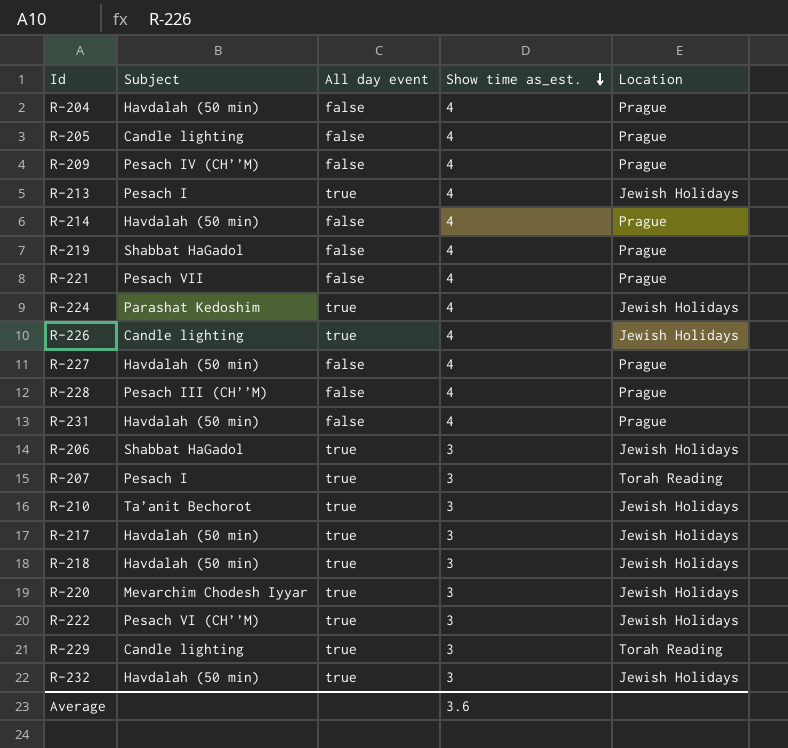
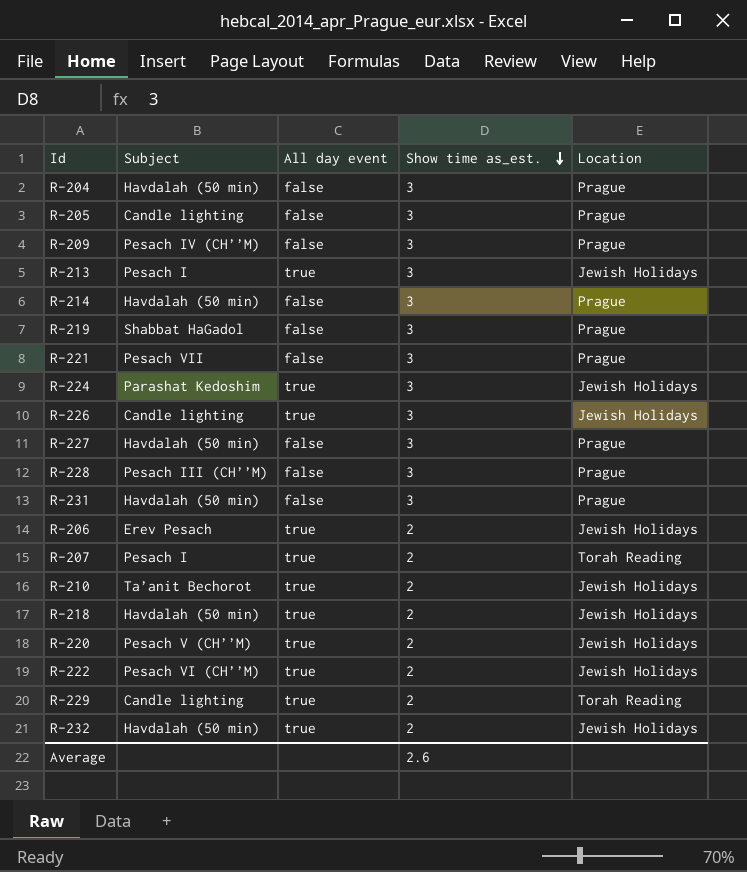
row R-217: Havdalah (50 min) | true | 3 | Jewish Holidays -> none
R-204 | Show time as_est.: 4 -> 3
R-205 | Show time as_est.: 4 -> 3
R-209 | Show time as_est.: 4 -> 3
R-213 | Show time as_est.: 4 -> 3
R-214 | Show time as_est.: 4 -> 3
R-219 | Show time as_est.: 4 -> 3
R-221 | Show time as_est.: 4 -> 3
R-224 | Show time as_est.: 4 -> 3
R-226 | Show time as_est.: 4 -> 3
R-227 | Show time as_est.: 4 -> 3
R-228 | Show time as_est.: 4 -> 3
R-231 | Show time as_est.: 4 -> 3
R-206 | Subject: Shabbat HaGadol -> Erev Pesach
R-206 | Show time as_est.: 3 -> 2
R-207 | Show time as_est.: 3 -> 2
R-210 | Show time as_est.: 3 -> 2
R-218 | Show time as_est.: 3 -> 2
R-220 | Subject: Mevarchim Chodesh Iyyar -> Pesach V (CH’’M)
R-220 | Show time as_est.: 3 -> 2
R-222 | Show time as_est.: 3 -> 2
R-229 | Show time as_est.: 3 -> 2
R-232 | Show time as_est.: 3 -> 2
Average | Show time as_est.: 3.6 -> 2.6

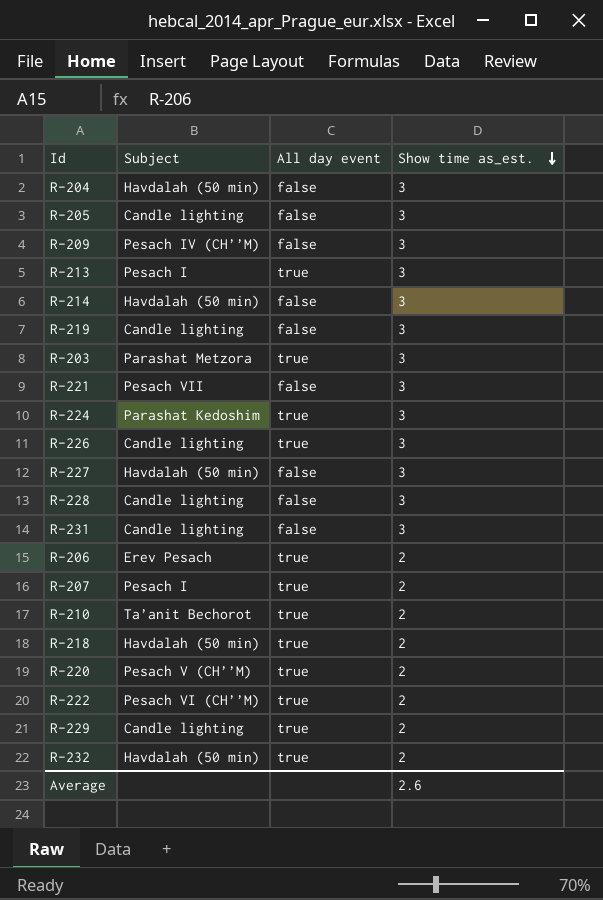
column Location | position: 5 -> none
R-219 | Subject: Shabbat HaGadol -> Candle lighting
row R-203: none -> Parashat Metzora | true | 3
R-228 | Subject: Pesach III (CH’’M) -> Candle lighting
R-231 | Subject: Havdalah (50 min) -> Candle lighting

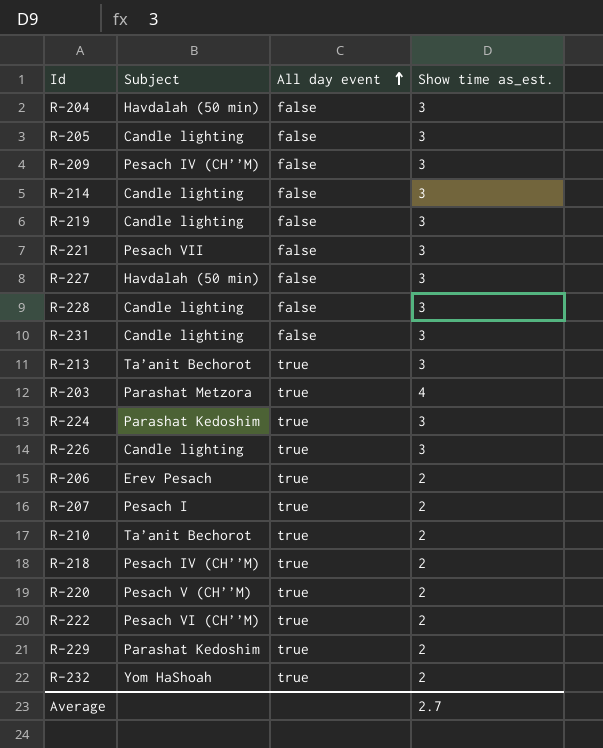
row order: Show time as_est. descending -> All day event ascending
R-214 | Subject: Havdalah (50 min) -> Candle lighting
R-213 | Subject: Pesach I -> Ta’anit Bechorot
R-203 | Show time as_est.: 3 -> 4
R-218 | Subject: Havdalah (50 min) -> Pesach IV (CH’’M)
R-229 | Subject: Candle lighting -> Parashat Kedoshim
R-232 | Subject: Havdalah (50 min) -> Yom HaShoah
Average | Show time as_est.: 2.6 -> 2.7

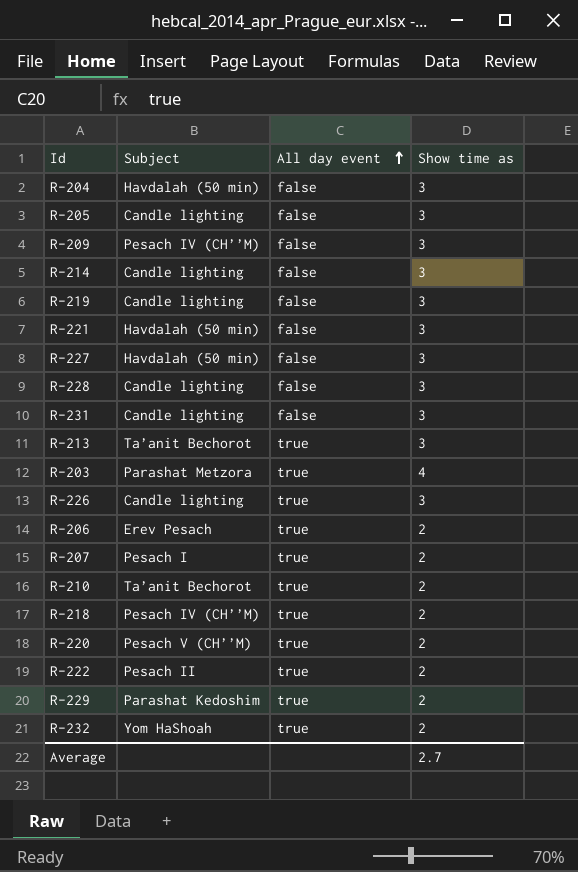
column name: Show time as_est. -> Show time as
row R-224: Parashat Kedoshim | true | 3 -> none
R-221 | Subject: Pesach VII -> Havdalah (50 min)
R-222 | Subject: Pesach VI (CH’’M) -> Pesach II

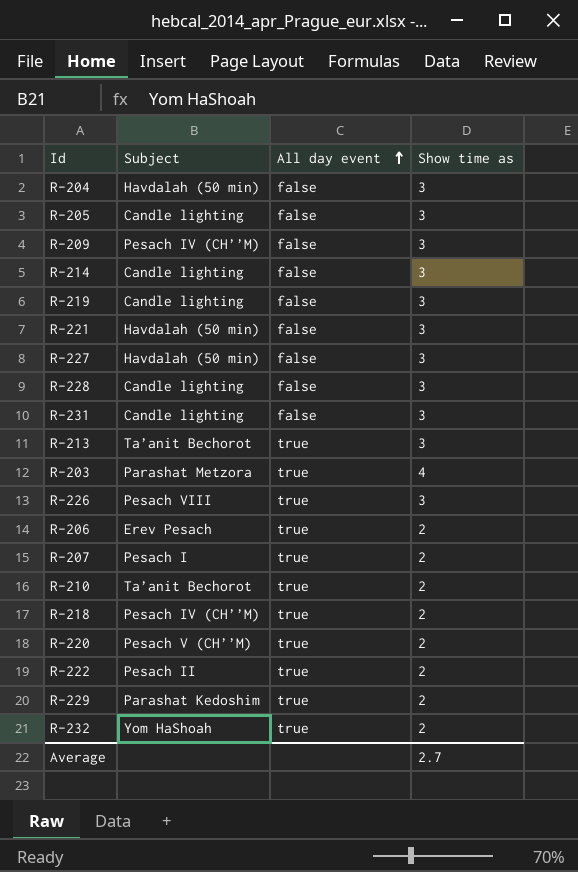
R-226 | Subject: Candle lighting -> Pesach VIII

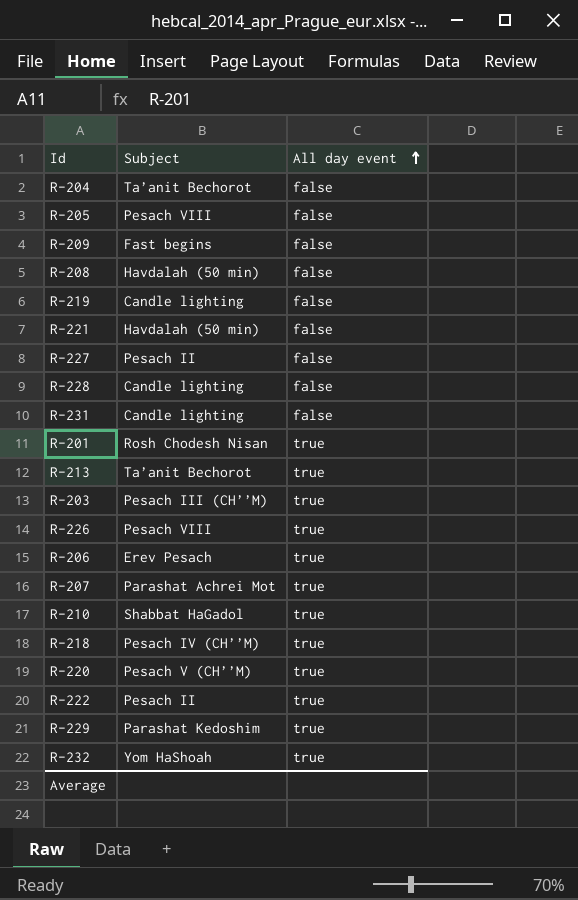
column Show time as | position: 4 -> none
row R-214: Candle lighting | false | 3 -> none
R-204 | Subject: Havdalah (50 min) -> Ta’anit Bechorot
R-205 | Subject: Candle lighting -> Pesach VIII
R-209 | Subject: Pesach IV (CH’’M) -> Fast begins
row R-208: none -> Havdalah (50 min) | false
R-227 | Subject: Havdalah (50 min) -> Pesach II
row R-201: none -> Rosh Chodesh Nisan | true
R-203 | Subject: Parashat Metzora -> Pesach III (CH’’M)
R-207 | Subject: Pesach I -> Parashat Achrei Mot
R-210 | Subject: Ta’anit Bechorot -> Shabbat HaGadol

